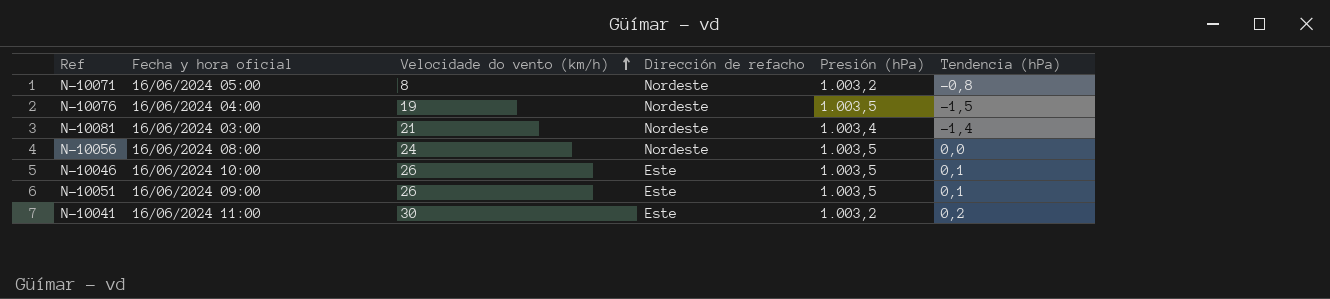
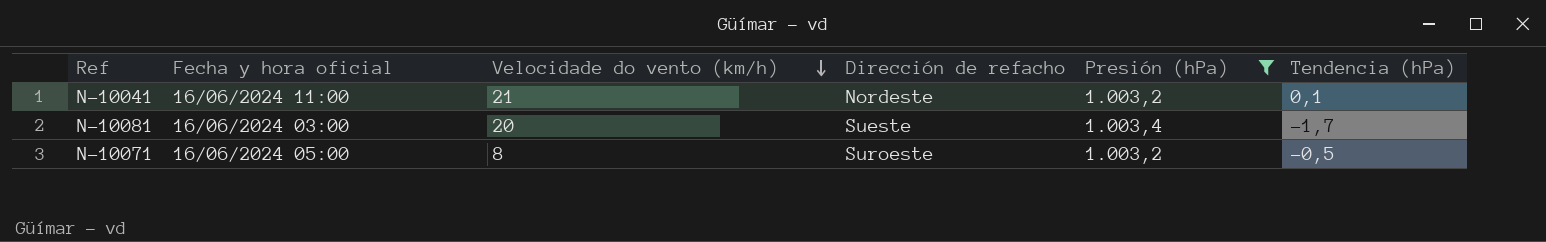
filter: none -> Presión (hPa) != 1.003,5
row order: Velocidade do vento (km/h) ascending -> Velocidade do vento (km/h) descending
N-10041 | Velocidade do vento (km/h): 30 -> 21
N-10041 | Dirección de refacho: Este -> Nordeste
N-10041 | Tendencia (hPa): 0,2 -> 0,1
N-10081 | Velocidade do vento (km/h): 21 -> 20
N-10081 | Dirección de refacho: Nordeste -> Sueste
N-10081 | Tendencia (hPa): -1,4 -> -1,7
N-10071 | Dirección de refacho: Nordeste -> Suroeste
N-10071 | Tendencia (hPa): -0,8 -> -0,5

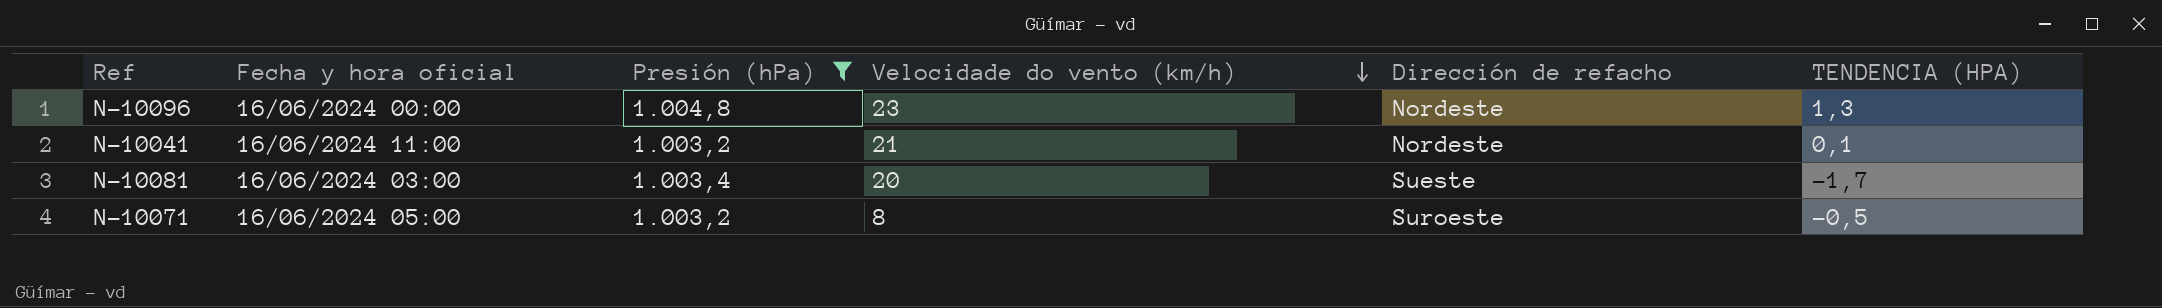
column Presión (hPa) | position: 5 -> 3
column name: Tendencia (hPa) -> TENDENCIA (HPA)
row N-10096: none -> 16/06/2024 00:00 | 1.004,8 | 23 | Nordeste | 1,3

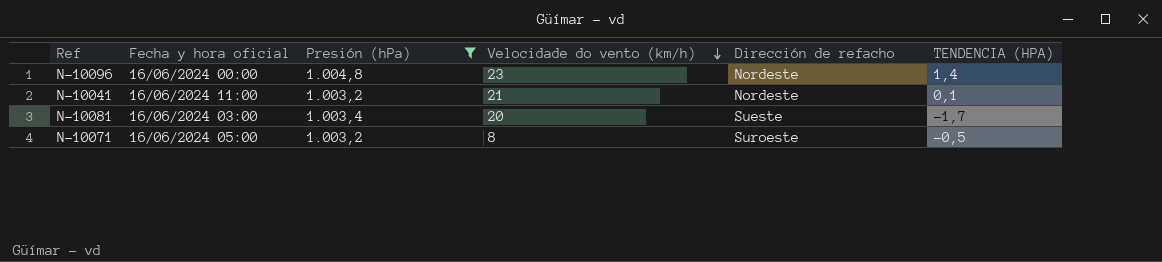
N-10096 | TENDENCIA (HPA): 1,3 -> 1,4

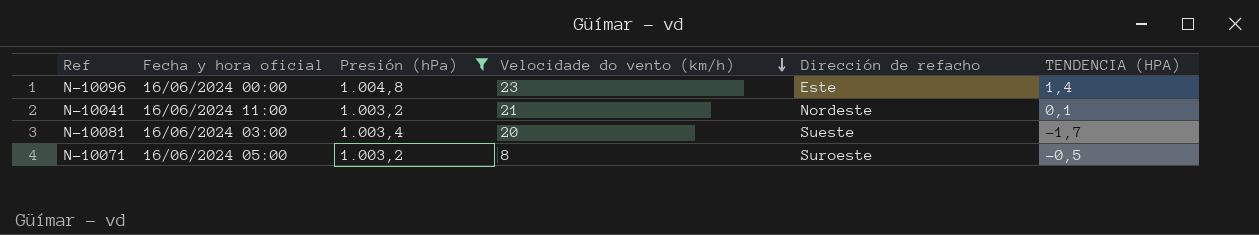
N-10096 | Dirección de refacho: Nordeste -> Este

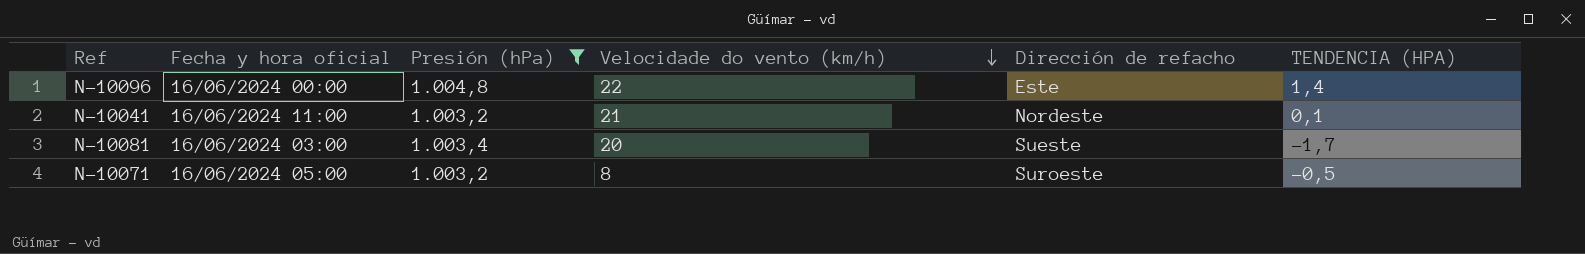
N-10096 | Velocidade do vento (km/h): 23 -> 22

